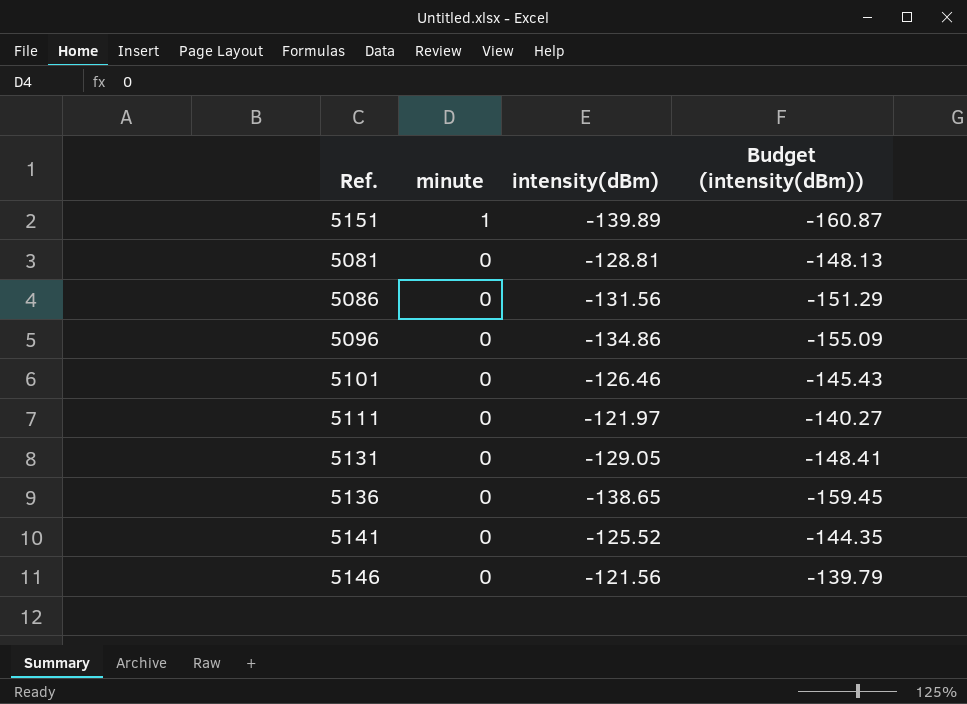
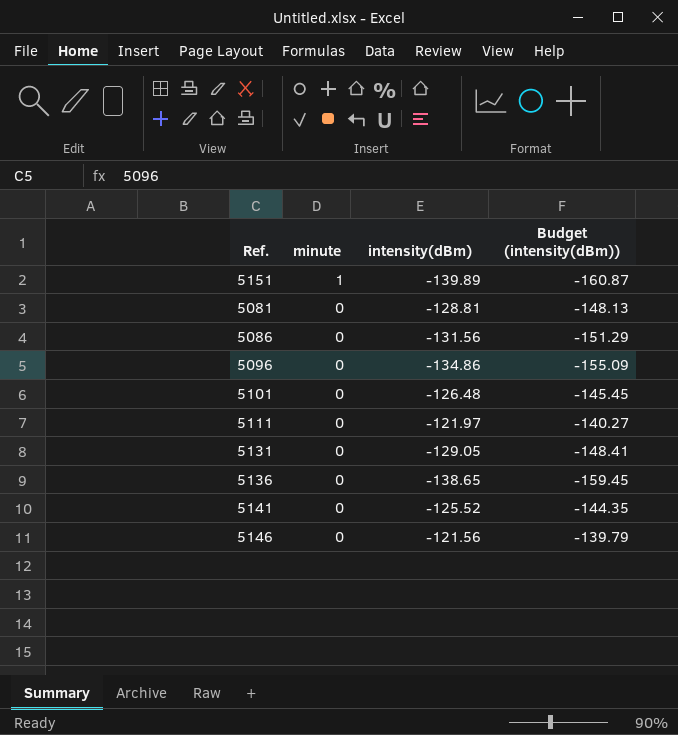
5101 | intensity(dBm): -126.46 -> -126.48
5101 | Budget (intensity(dBm)): -145.43 -> -145.45

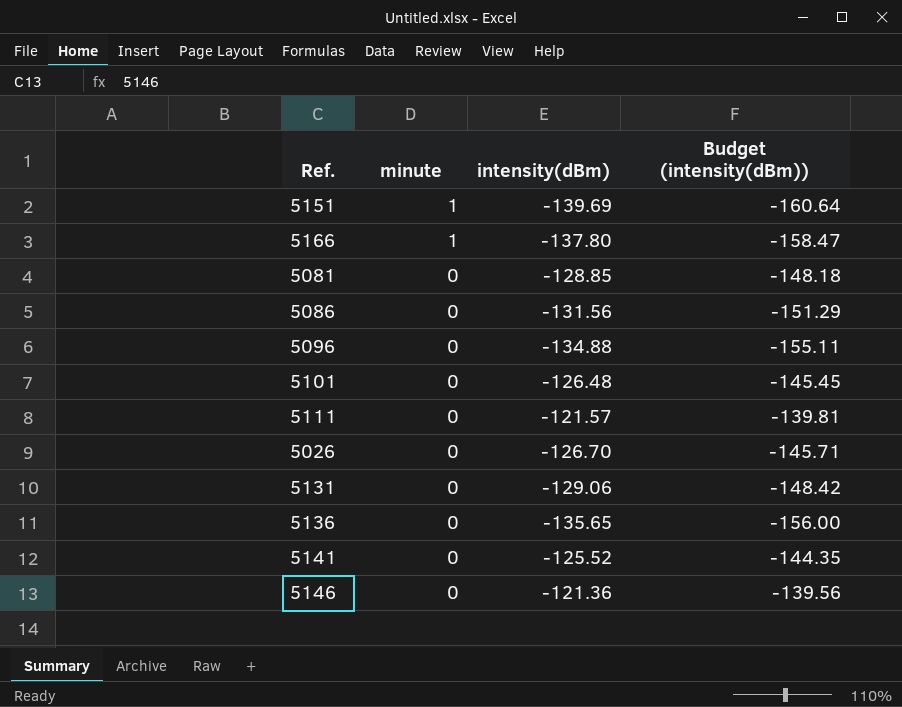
5151 | intensity(dBm): -139.89 -> -139.69
5151 | Budget (intensity(dBm)): -160.87 -> -160.64
row 5166: none -> 1 | -137.80 | -158.47
5081 | intensity(dBm): -128.81 -> -128.85
5081 | Budget (intensity(dBm)): -148.13 -> -148.18
5096 | intensity(dBm): -134.86 -> -134.88
5096 | Budget (intensity(dBm)): -155.09 -> -155.11
5111 | intensity(dBm): -121.97 -> -121.57
5111 | Budget (intensity(dBm)): -140.27 -> -139.81
row 5026: none -> 0 | -126.70 | -145.71
5131 | intensity(dBm): -129.05 -> -129.06
5131 | Budget (intensity(dBm)): -148.41 -> -148.42
5136 | intensity(dBm): -138.65 -> -135.65
5136 | Budget (intensity(dBm)): -159.45 -> -156.00
5146 | intensity(dBm): -121.56 -> -121.36
5146 | Budget (intensity(dBm)): -139.79 -> -139.56

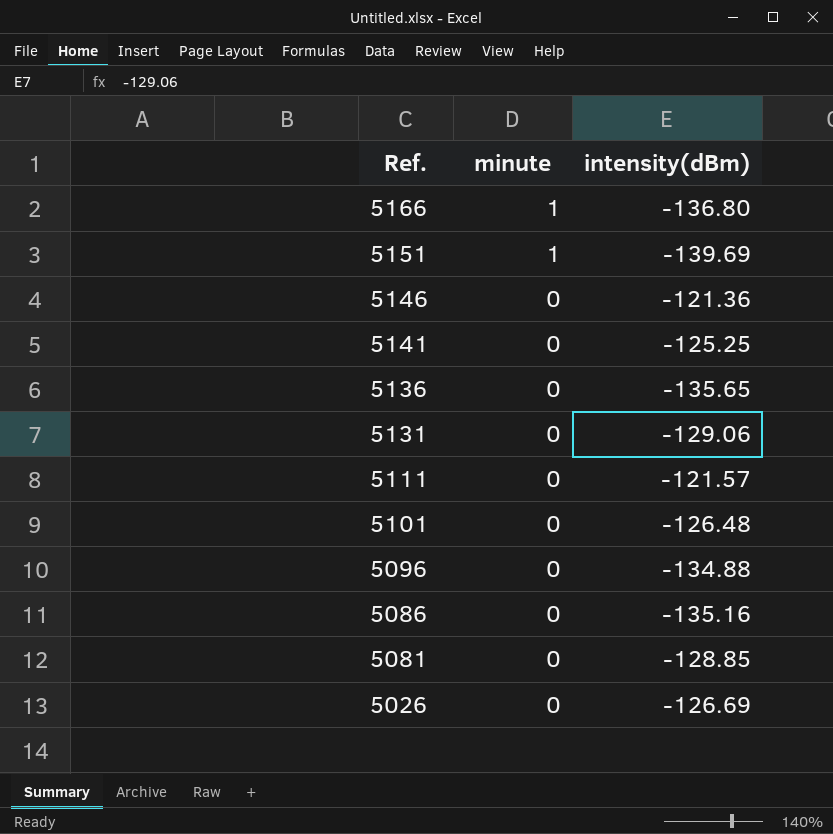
row order: minute descending -> Ref. descending
column Budget (intensity(dBm)) | formula: [intensity(dBm)] * 1.15 -> none
5166 | intensity(dBm): -137.80 -> -136.80
5141 | intensity(dBm): -125.52 -> -125.25
5086 | intensity(dBm): -131.56 -> -135.16
5026 | intensity(dBm): -126.70 -> -126.69

